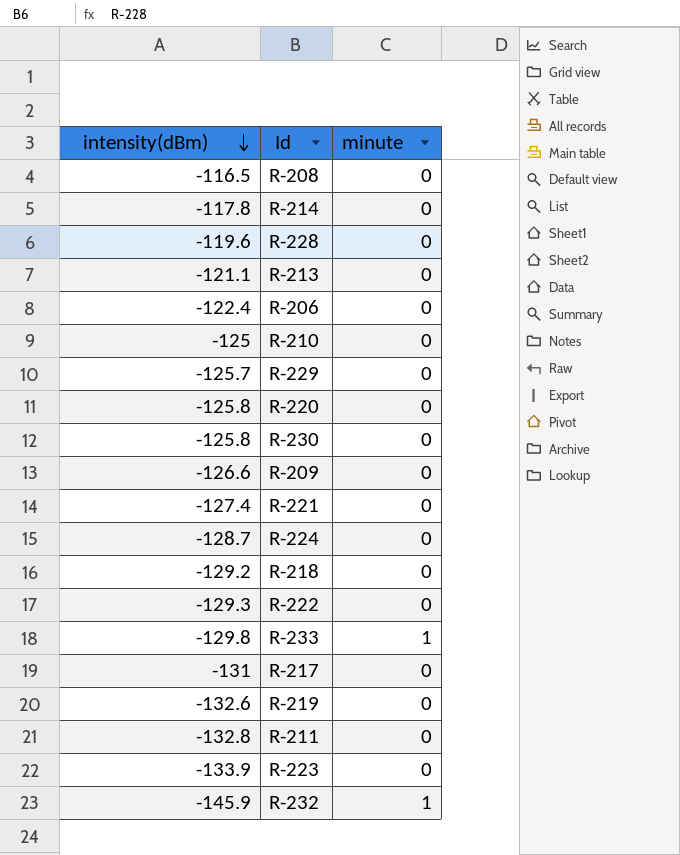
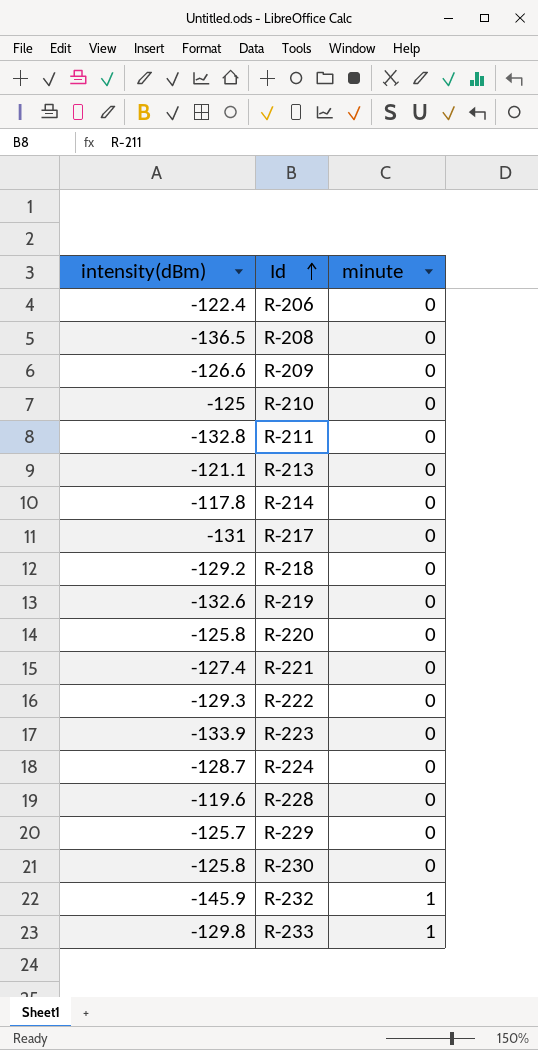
row order: intensity(dBm) descending -> Id ascending
R-208 | intensity(dBm): -116.5 -> -136.5

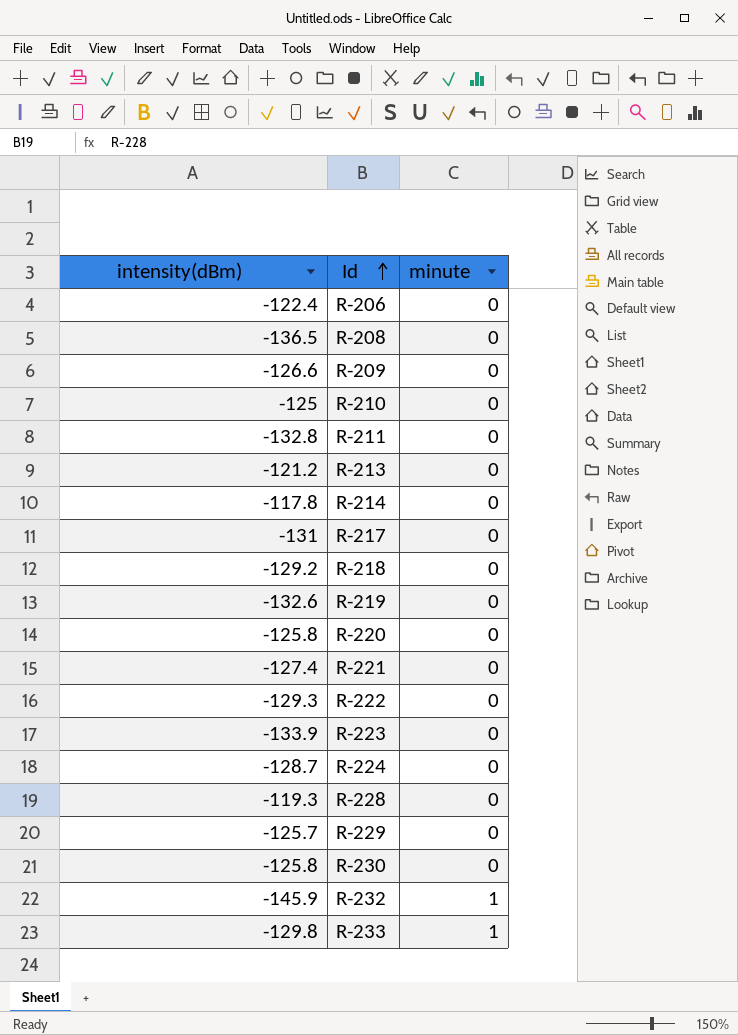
R-213 | intensity(dBm): -121.1 -> -121.2
R-228 | intensity(dBm): -119.6 -> -119.3

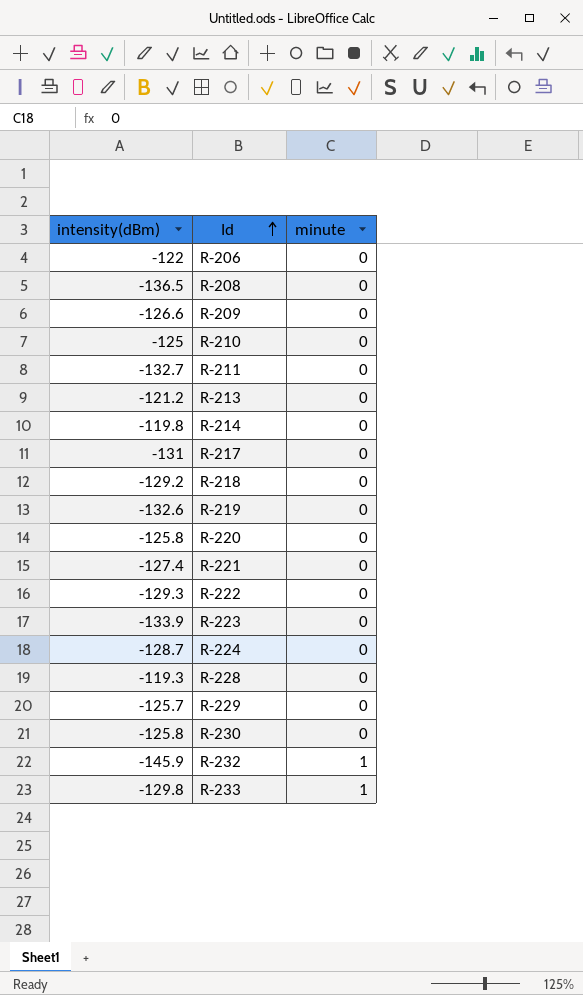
R-206 | intensity(dBm): -122.4 -> -122
R-211 | intensity(dBm): -132.8 -> -132.7
R-214 | intensity(dBm): -117.8 -> -119.8

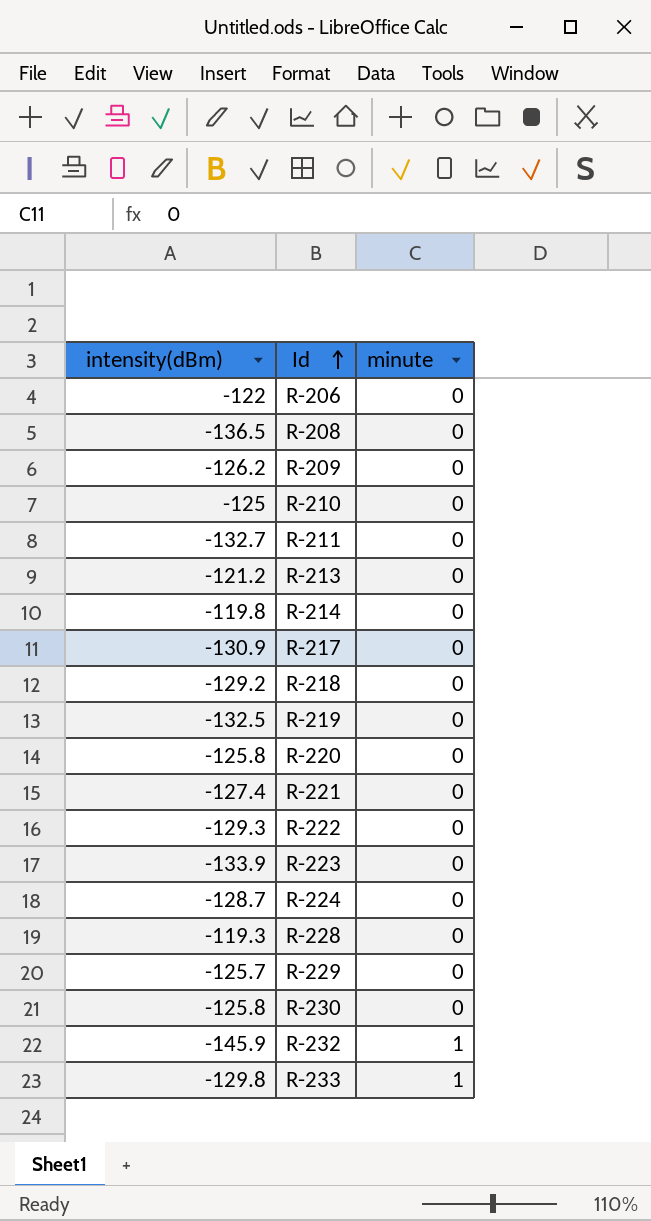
R-209 | intensity(dBm): -126.6 -> -126.2
R-217 | intensity(dBm): -131 -> -130.9
R-219 | intensity(dBm): -132.6 -> -132.5

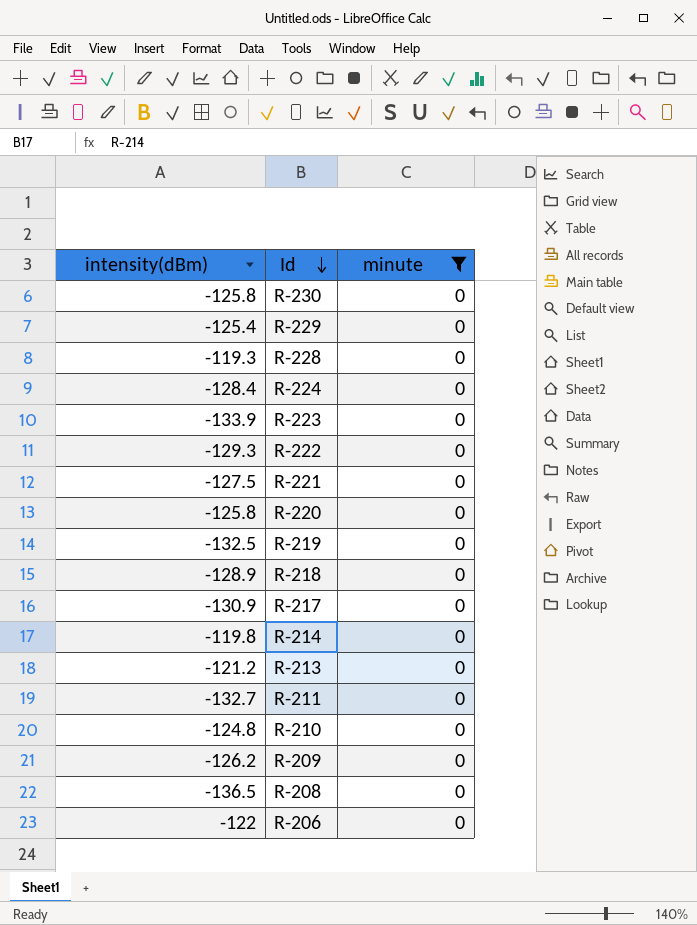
filter: none -> minute = 0
row order: Id ascending -> Id descending
R-229 | intensity(dBm): -125.7 -> -125.4
R-224 | intensity(dBm): -128.7 -> -128.4
R-221 | intensity(dBm): -127.4 -> -127.5
R-218 | intensity(dBm): -129.2 -> -128.9
R-210 | intensity(dBm): -125 -> -124.8

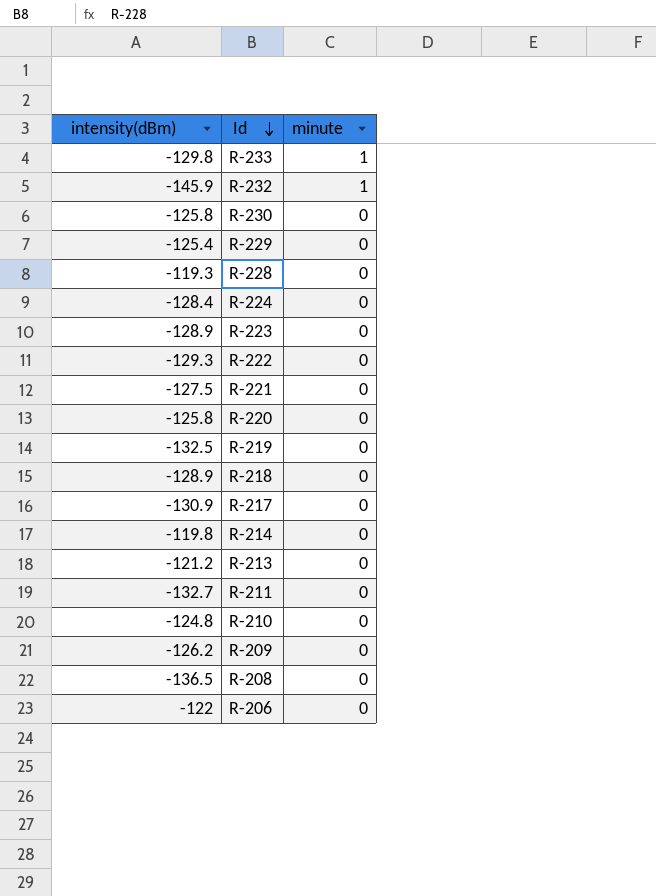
filter: minute = 0 -> none
R-223 | intensity(dBm): -133.9 -> -128.9

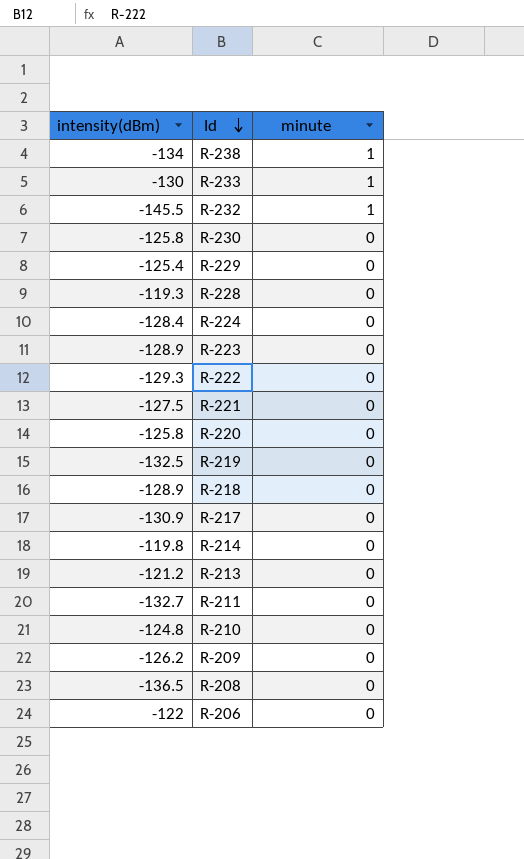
row R-238: none -> -134 | 1
R-233 | intensity(dBm): -129.8 -> -130
R-232 | intensity(dBm): -145.9 -> -145.5

